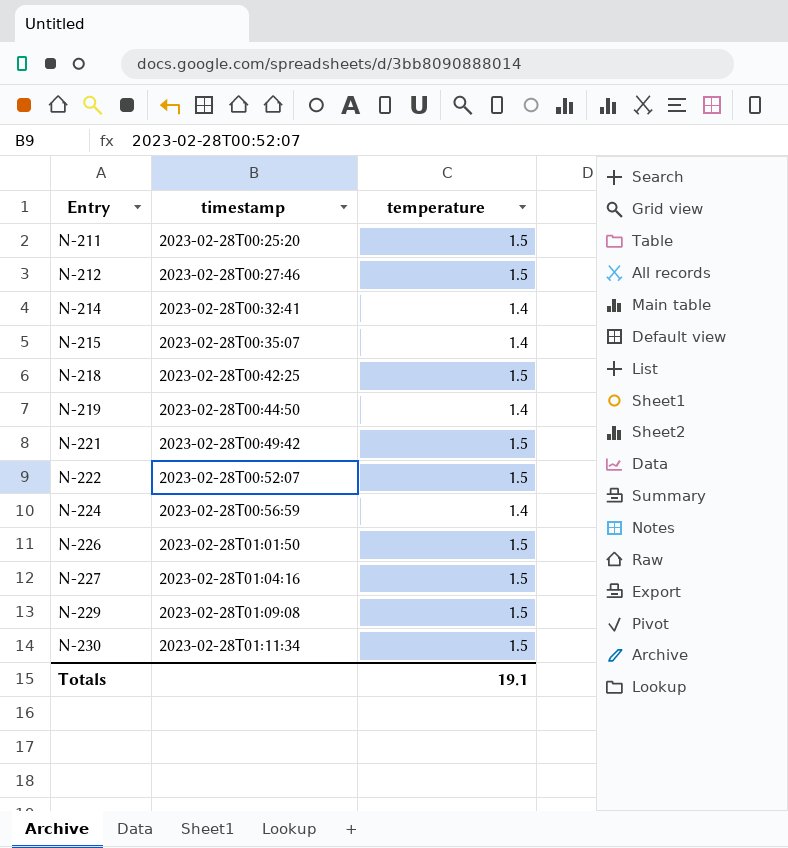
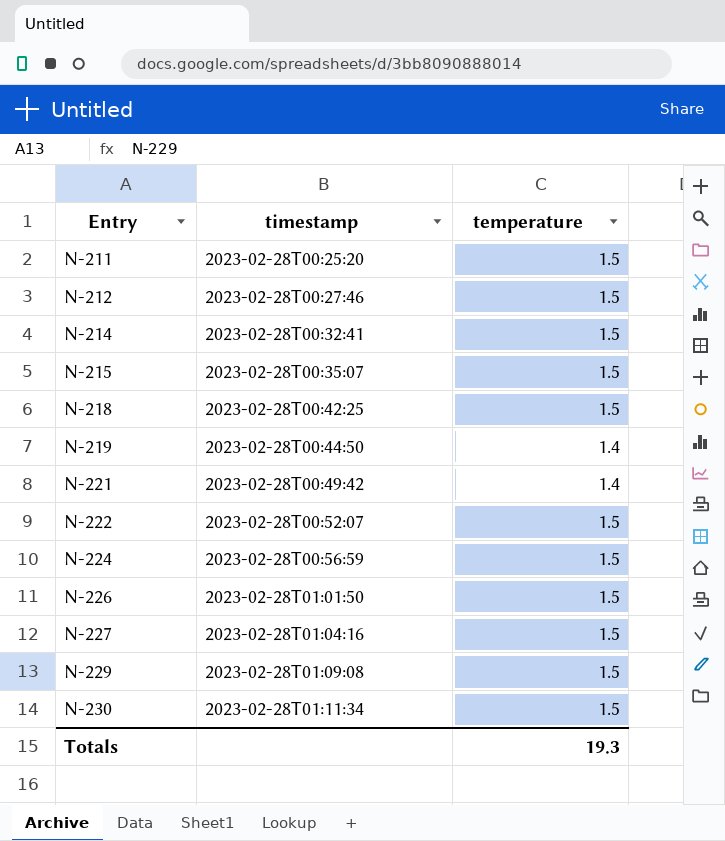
N-214 | temperature: 1.4 -> 1.5
N-215 | temperature: 1.4 -> 1.5
N-221 | temperature: 1.5 -> 1.4
N-224 | temperature: 1.4 -> 1.5
Totals | temperature: 19.1 -> 19.3

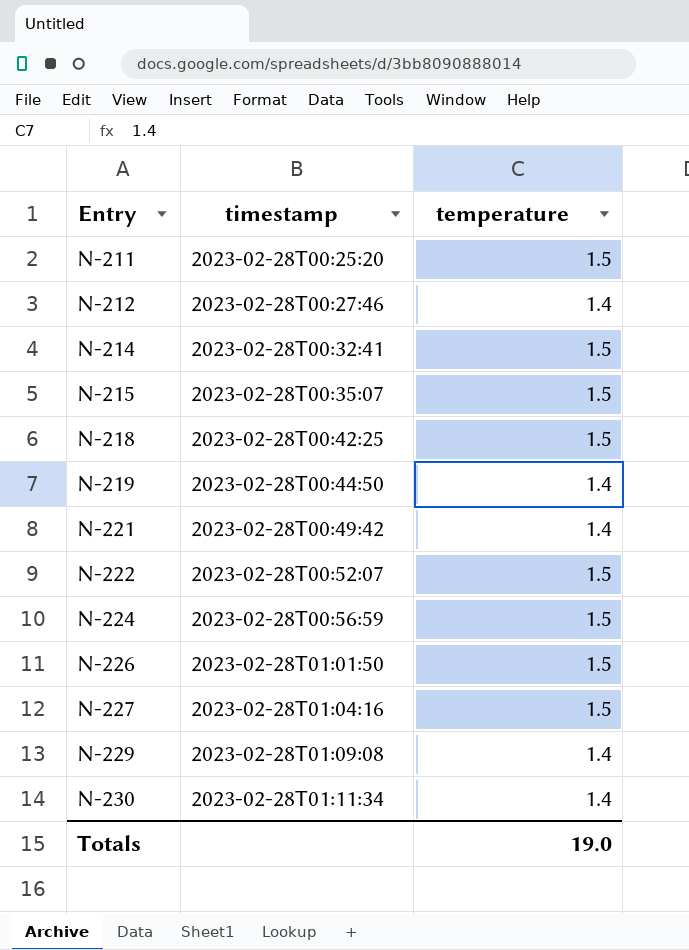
N-212 | temperature: 1.5 -> 1.4
N-229 | temperature: 1.5 -> 1.4
N-230 | temperature: 1.5 -> 1.4
Totals | temperature: 19.3 -> 19.0

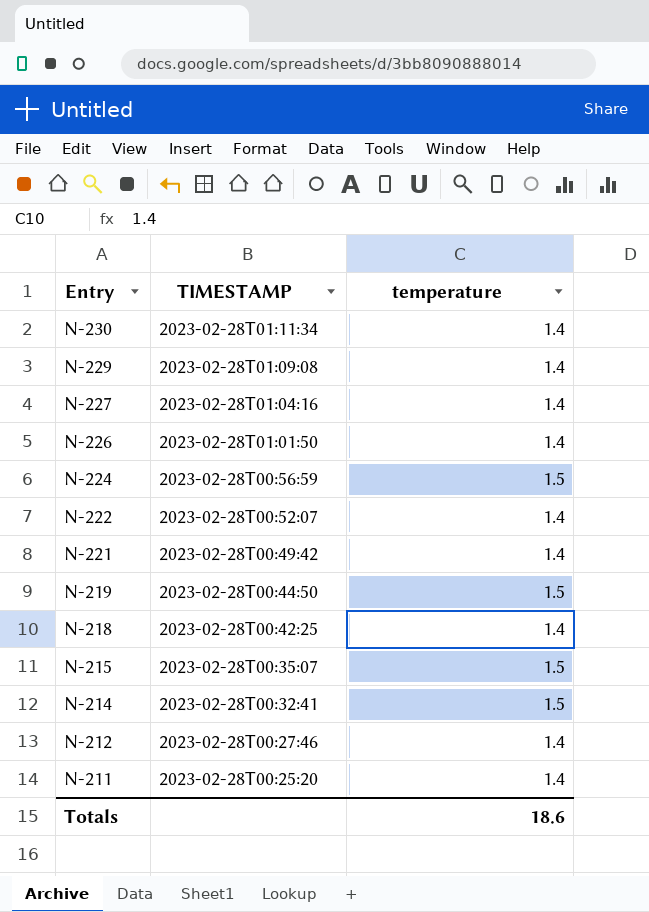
row order: Entry ascending -> Entry descending
column name: timestamp -> TIMESTAMP
N-227 | temperature: 1.5 -> 1.4
N-226 | temperature: 1.5 -> 1.4
N-222 | temperature: 1.5 -> 1.4
N-219 | temperature: 1.4 -> 1.5
N-218 | temperature: 1.5 -> 1.4
N-211 | temperature: 1.5 -> 1.4
Totals | temperature: 19.0 -> 18.6

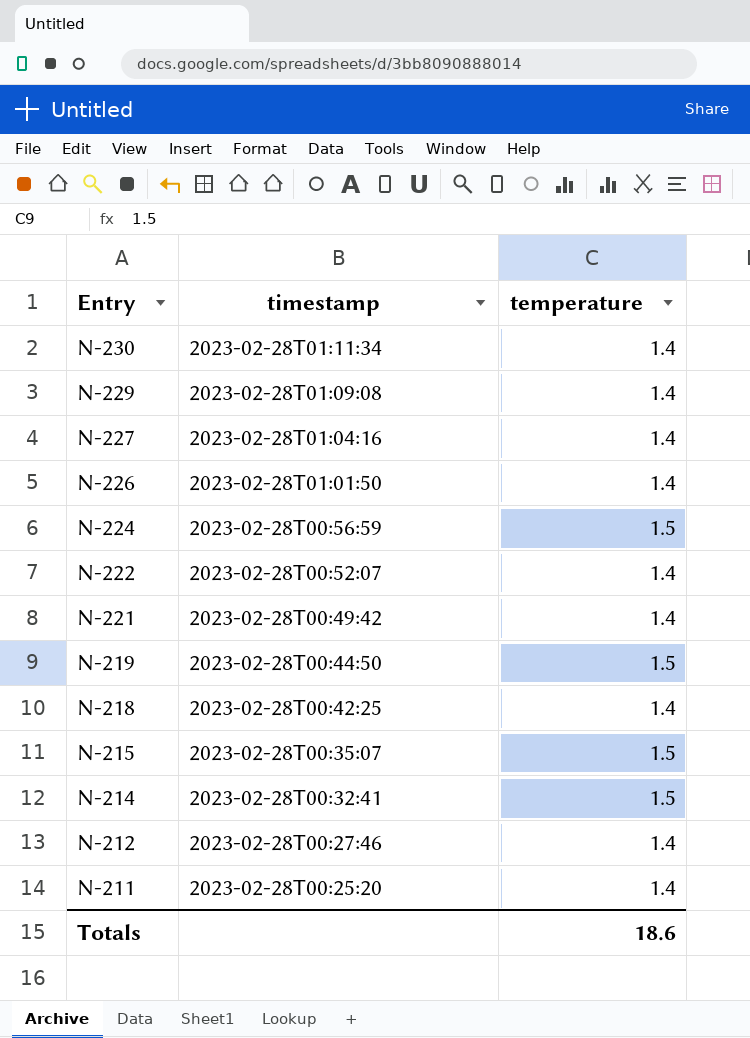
column name: TIMESTAMP -> timestamp

